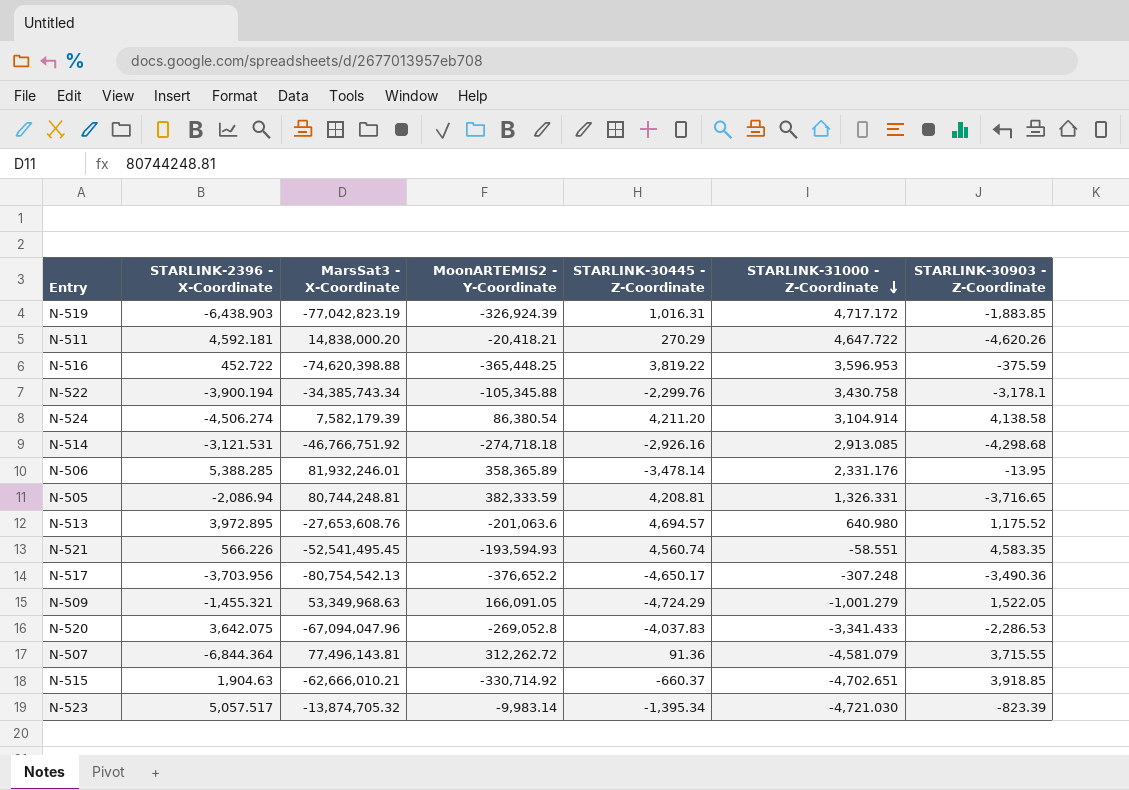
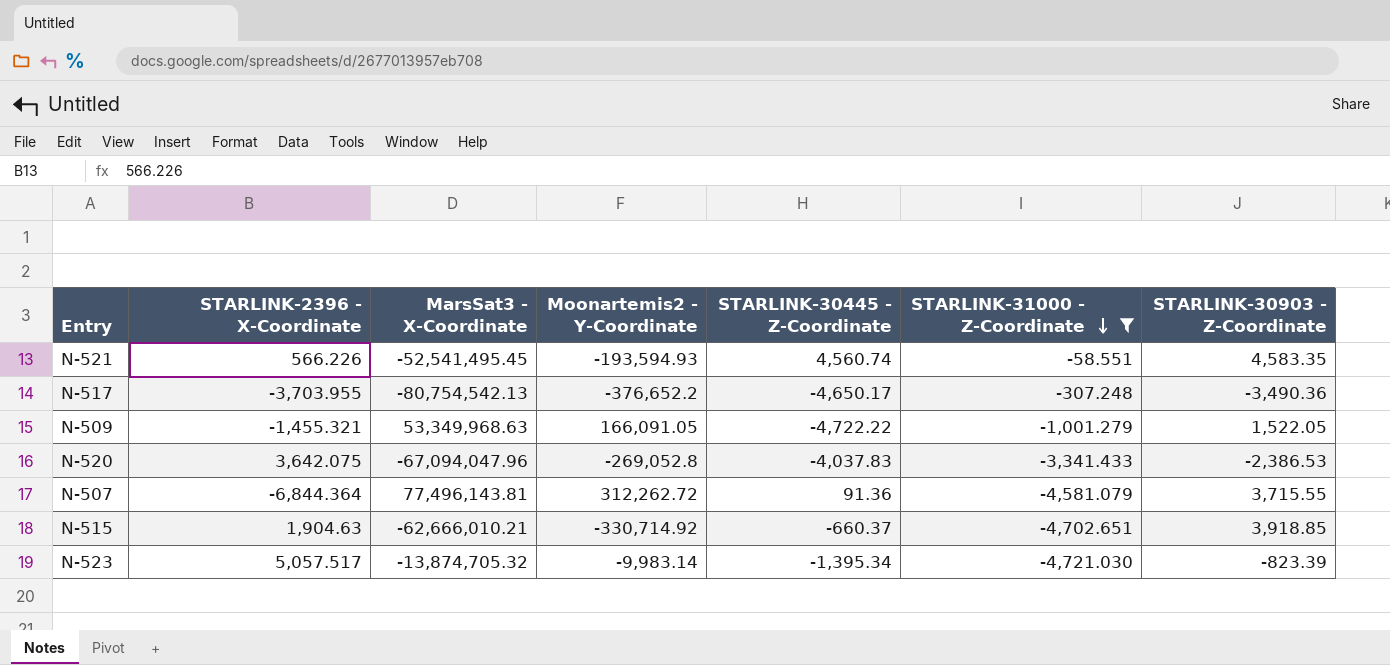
filter: none -> STARLINK-31000 - Z-Coordinate <= -58.551
column name: MoonARTEMIS2 - Y-Coordinate -> Moonartemis2 - Y-Coordinate
N-517 | STARLINK-2396 - X-Coordinate: -3,703.956 -> -3,703.955
N-509 | STARLINK-30445 - Z-Coordinate: -4,724.29 -> -4,722.22
N-520 | STARLINK-30903 - Z-Coordinate: -2,286.53 -> -2,386.53

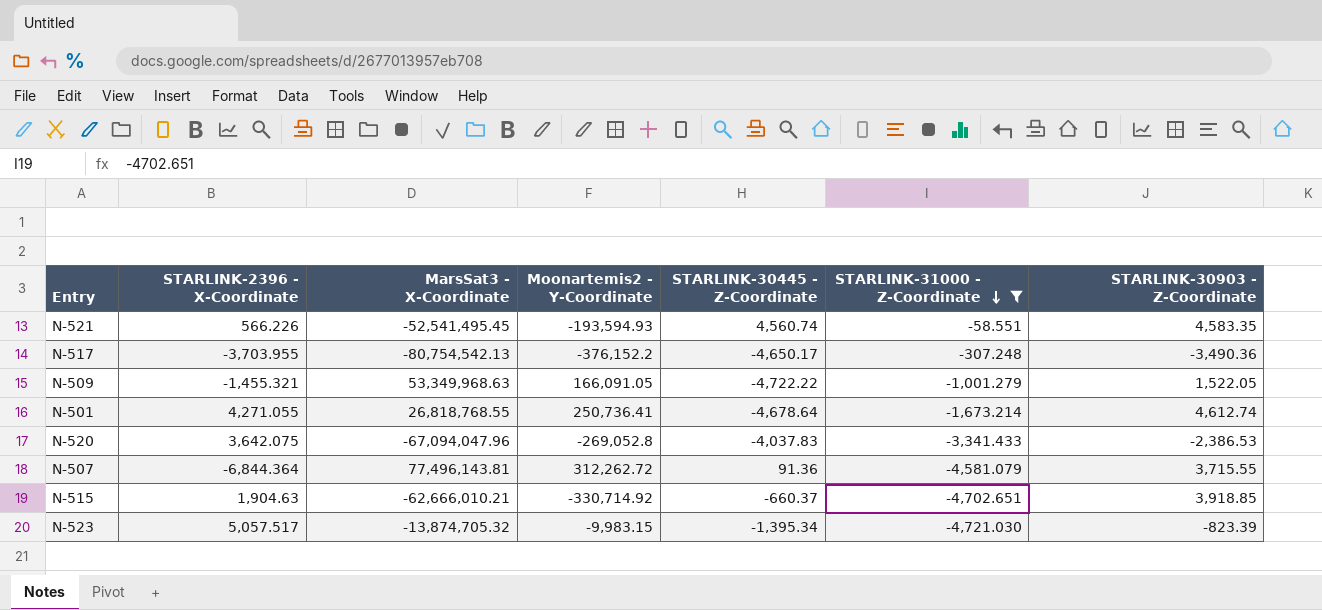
N-517 | Moonartemis2 - Y-Coordinate: -376,652.2 -> -376,152.2
row N-501: none -> 4,271.055 | 26,818,768.55 | 250,736.41 | -4,678.64 | -1,673.214 | 4,612.74
N-523 | Moonartemis2 - Y-Coordinate: -9,983.14 -> -9,983.15

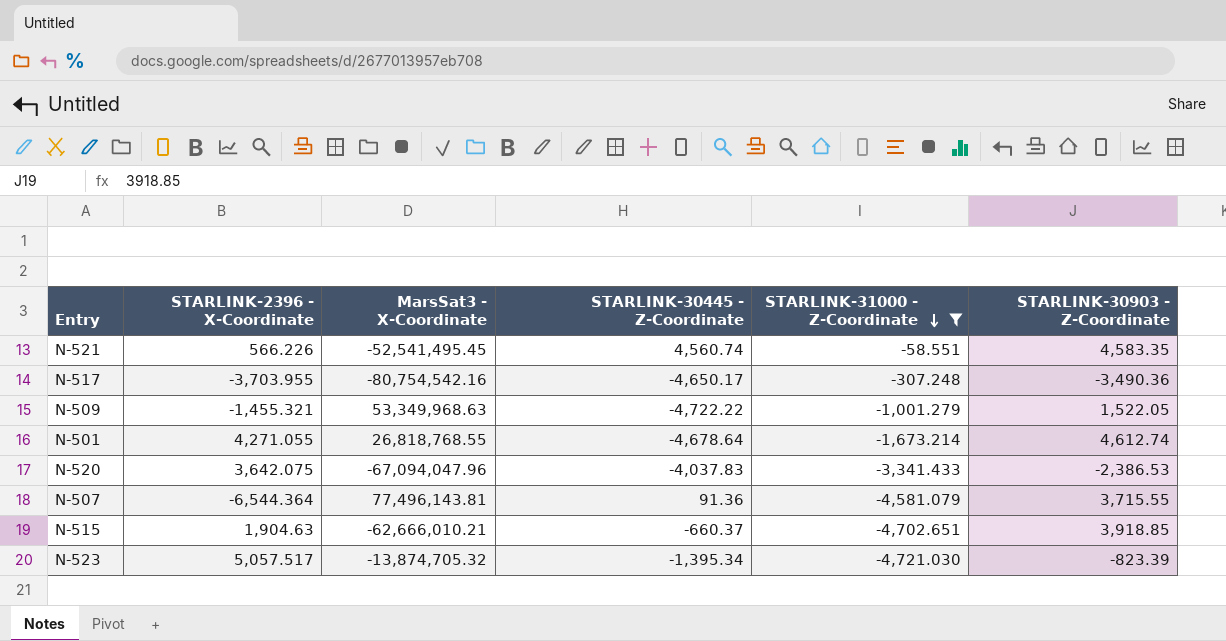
column Moonartemis2 - Y-Coordinate | position: 4 -> none
N-517 | MarsSat3 - X-Coordinate: -80,754,542.13 -> -80,754,542.16
N-507 | STARLINK-2396 - X-Coordinate: -6,844.364 -> -6,544.364

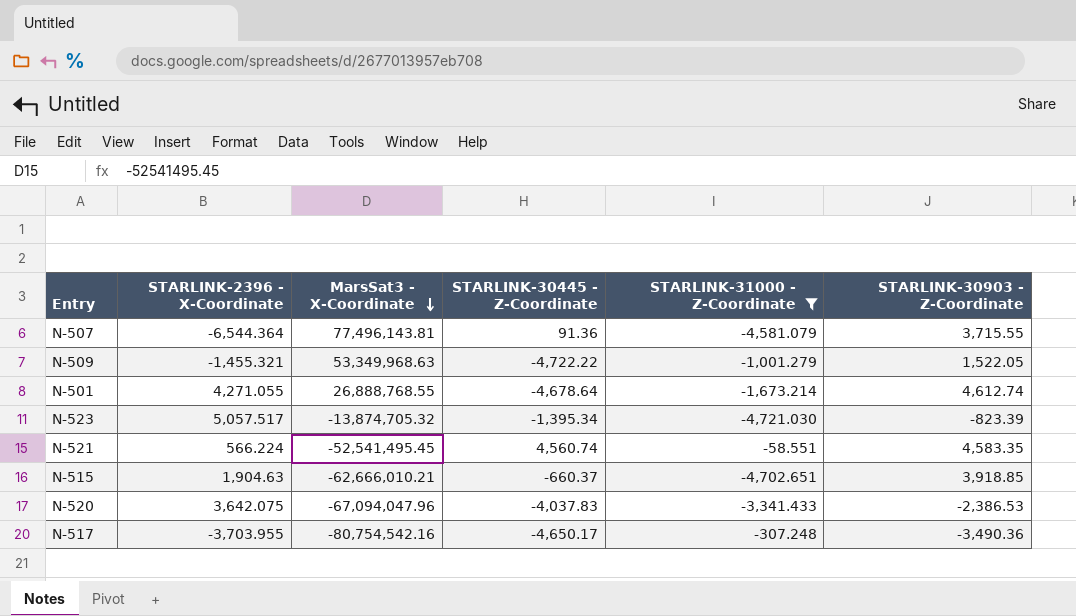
row order: STARLINK-31000 - Z-Coordinate descending -> MarsSat3 - X-Coordinate descending
N-501 | MarsSat3 - X-Coordinate: 26,818,768.55 -> 26,888,768.55
N-521 | STARLINK-2396 - X-Coordinate: 566.226 -> 566.224

